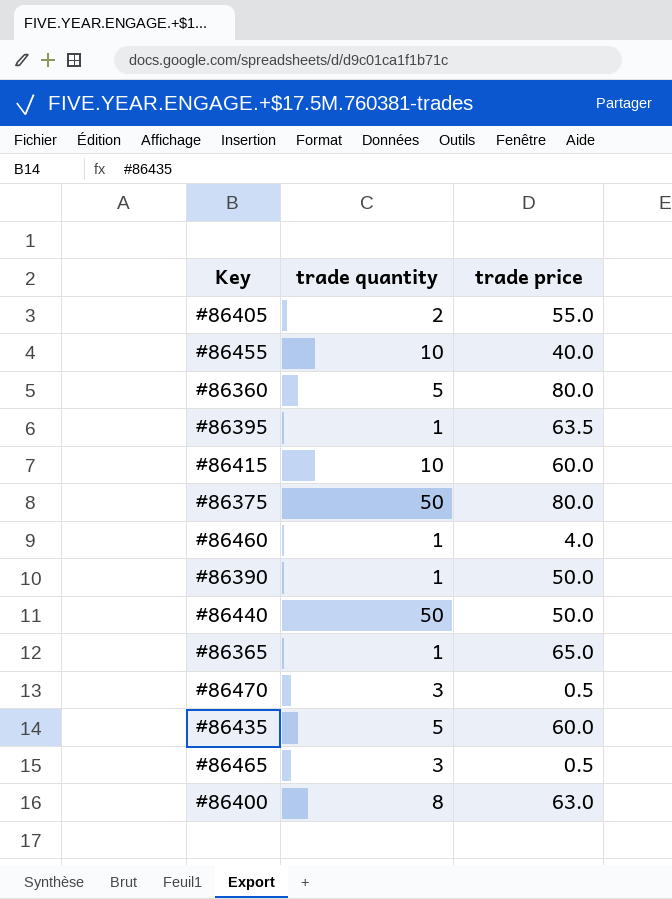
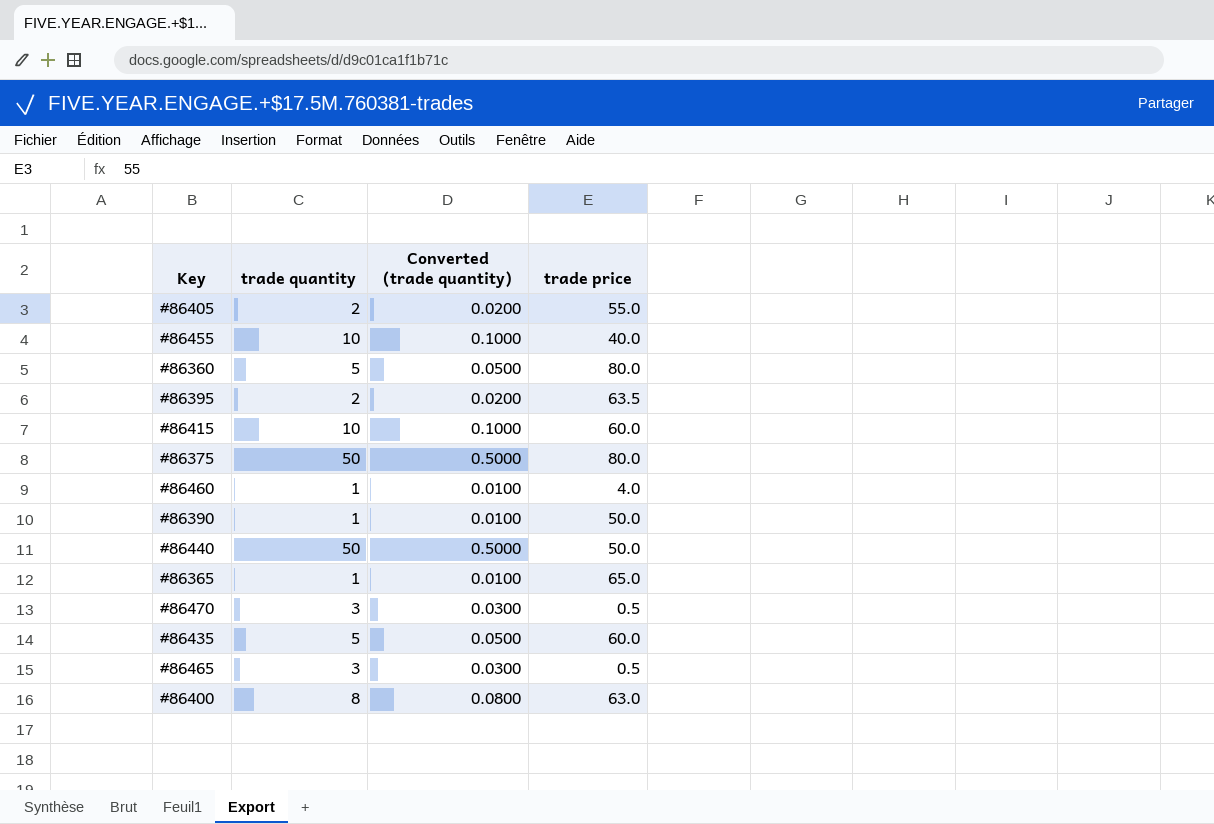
column Converted (trade quantity) | formula: none -> [trade quantity] * 0.01
#86395 | trade quantity: 1 -> 2

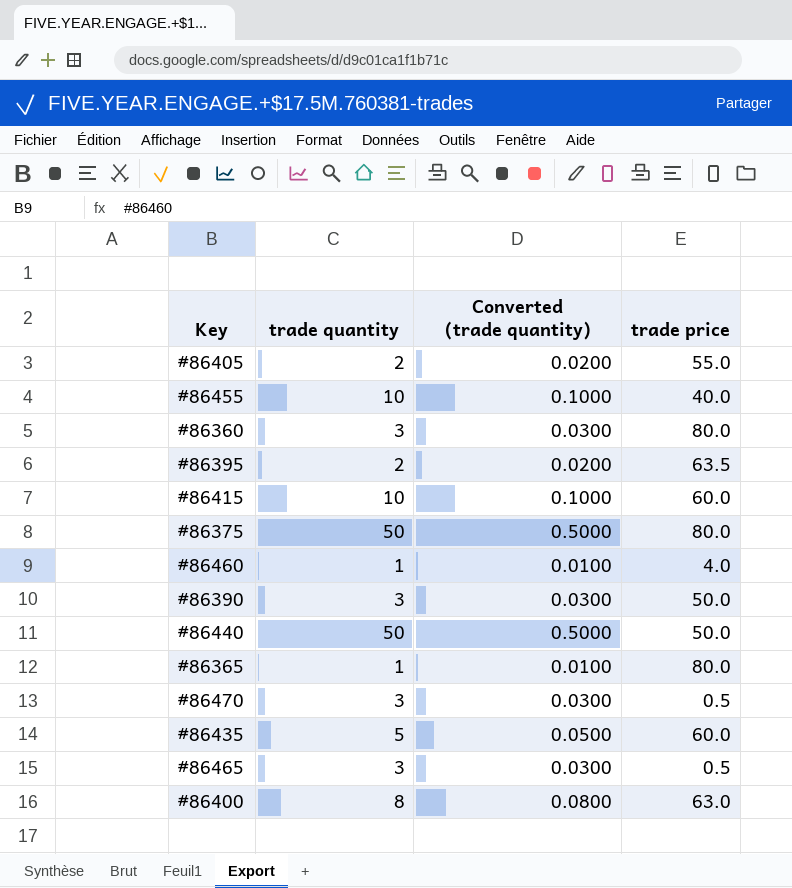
#86360 | trade quantity: 5 -> 3
#86360 | Converted (trade quantity): 0.0500 -> 0.0300
#86390 | trade quantity: 1 -> 3
#86390 | Converted (trade quantity): 0.0100 -> 0.0300
#86365 | trade price: 65.0 -> 80.0

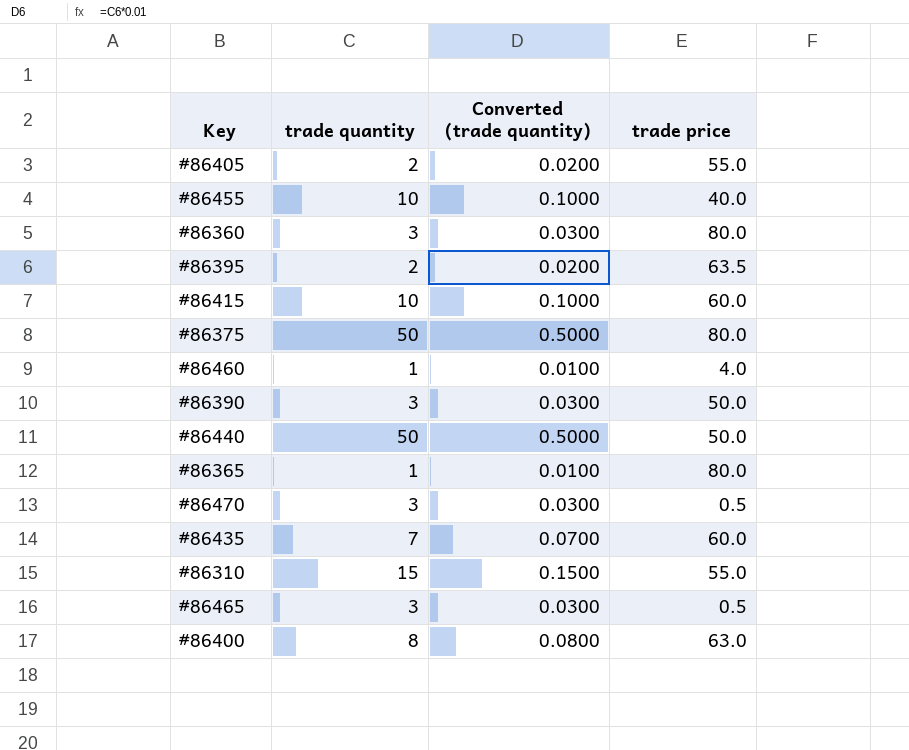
#86435 | trade quantity: 5 -> 7
#86435 | Converted (trade quantity): 0.0500 -> 0.0700
row #86310: none -> 15 | 0.1500 | 55.0

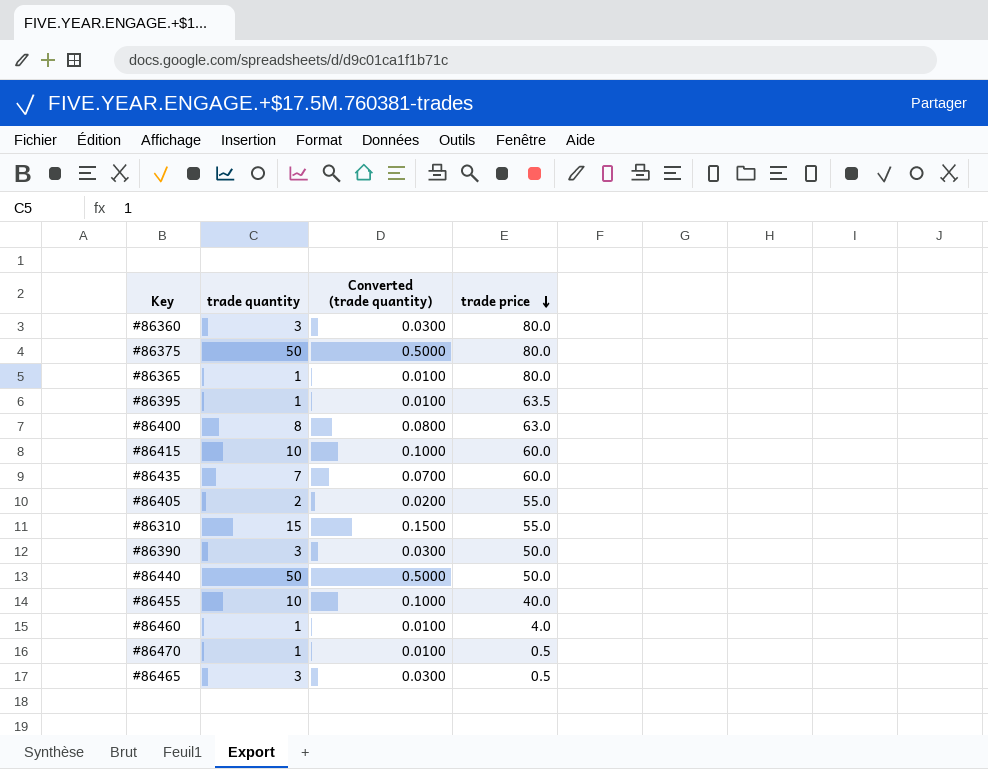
row order: none -> trade price descending
#86395 | trade quantity: 2 -> 1
#86395 | Converted (trade quantity): 0.0200 -> 0.0100
#86470 | trade quantity: 3 -> 1
#86470 | Converted (trade quantity): 0.0300 -> 0.0100

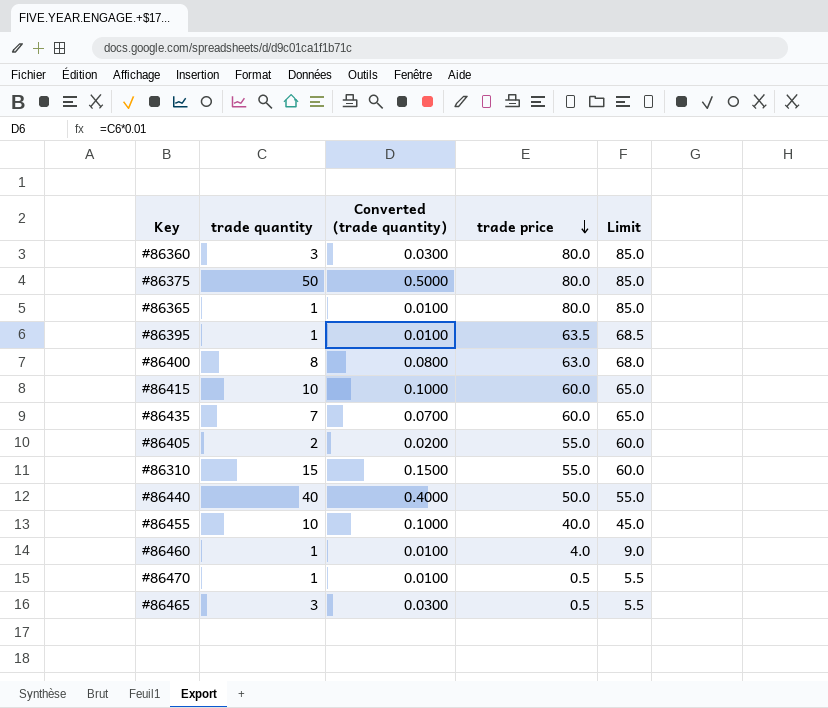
column Limit | formula: none -> [trade price] + 5
row #86390: 3 | 0.0300 | 50.0 -> none
#86440 | trade quantity: 50 -> 40
#86440 | Converted (trade quantity): 0.5000 -> 0.4000

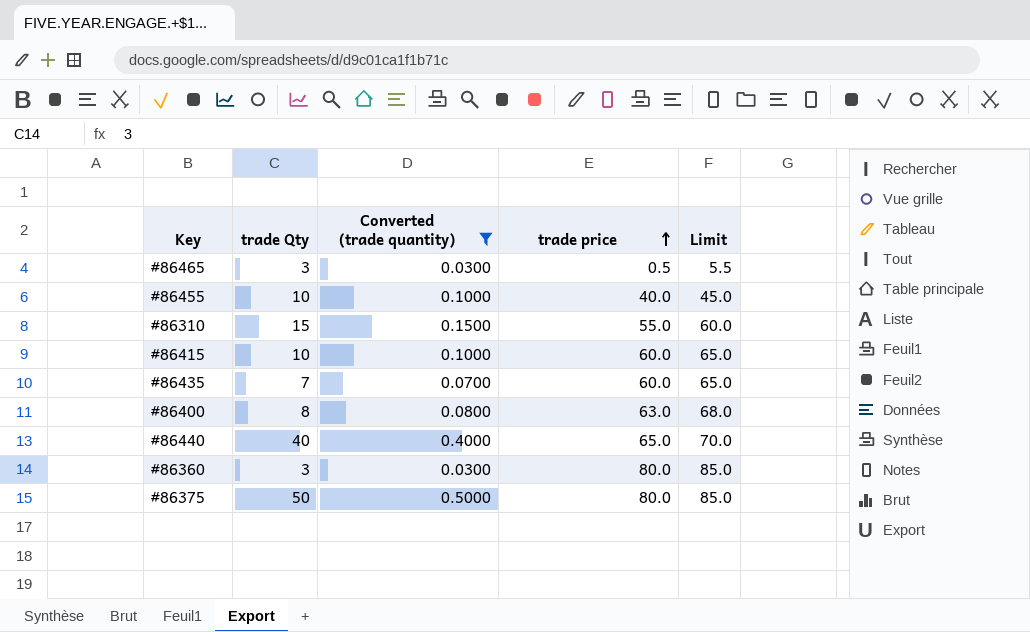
filter: none -> Converted (trade quantity) >= 0.0300
row order: trade price descending -> trade price ascending
column name: trade quantity -> trade Qty
#86440 | trade price: 50.0 -> 65.0
#86440 | Limit: 55.0 -> 70.0

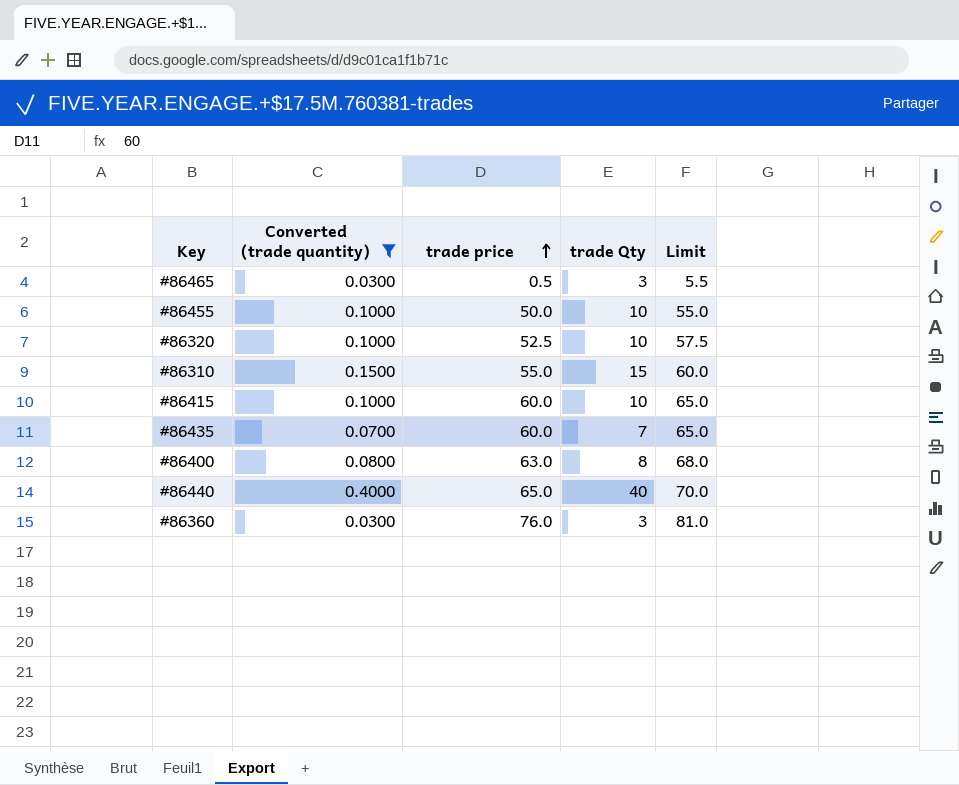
column trade Qty | position: 2 -> 4
row #86375: 50 | 0.5000 | 80.0 | 85.0 -> none
#86455 | trade price: 40.0 -> 50.0
#86455 | Limit: 45.0 -> 55.0
row #86320: none -> 0.1000 | 52.5 | 10 | 57.5
#86360 | trade price: 80.0 -> 76.0
#86360 | Limit: 85.0 -> 81.0

